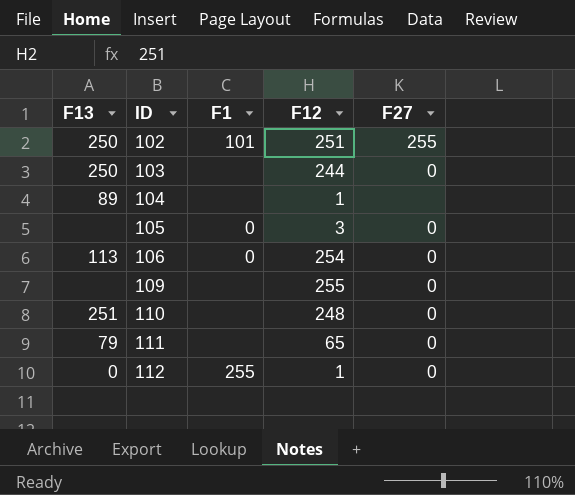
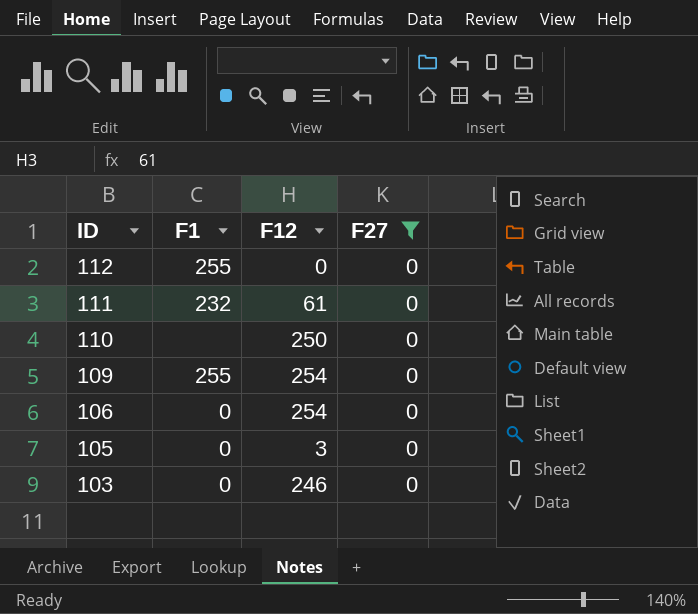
filter: none -> F27 = 0
row order: ID ascending -> ID descending
column F13 | position: 1 -> none
112 | F12: 1 -> 0
111 | F1: none -> 232
111 | F12: 65 -> 61
110 | F12: 248 -> 250
109 | F1: none -> 255
109 | F12: 255 -> 254
103 | F1: none -> 0
103 | F12: 244 -> 246

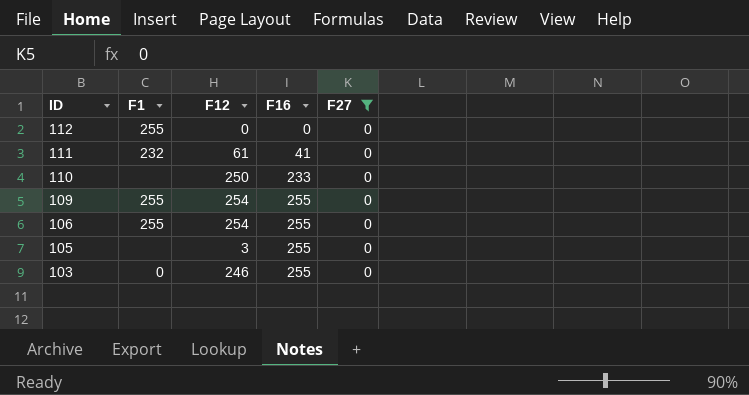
column F16 | position: none -> 4
106 | F1: 0 -> 255
105 | F1: 0 -> none

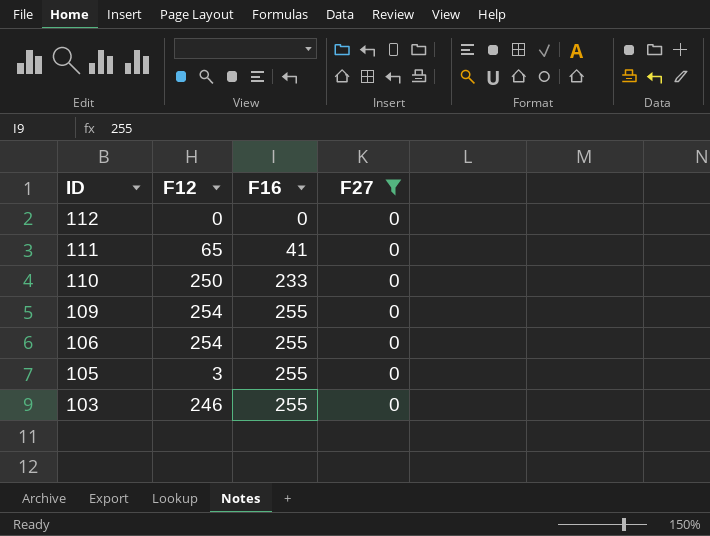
column F1 | position: 2 -> none
111 | F12: 61 -> 65

